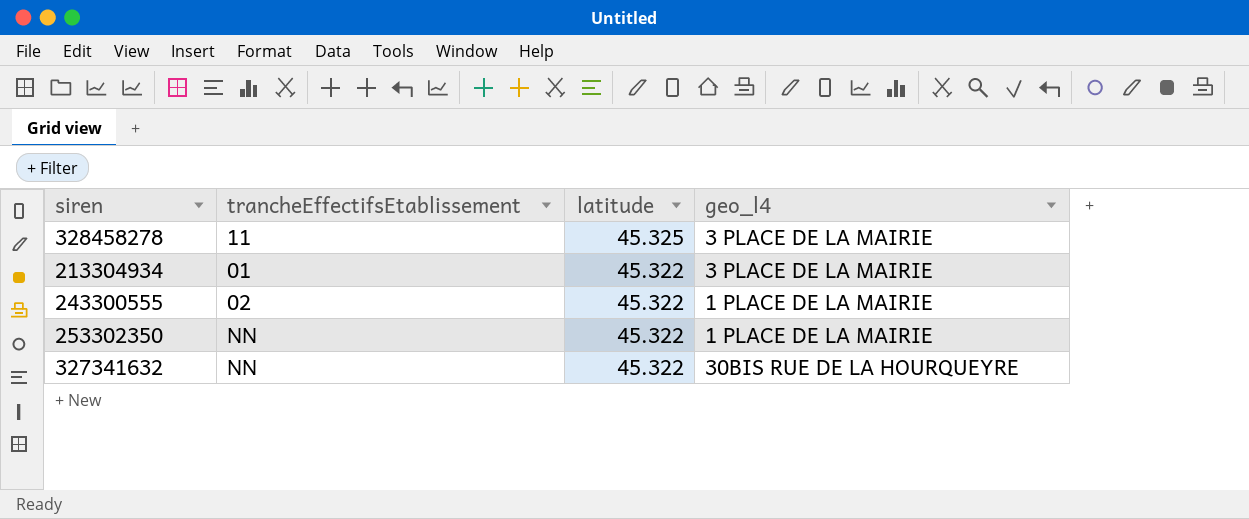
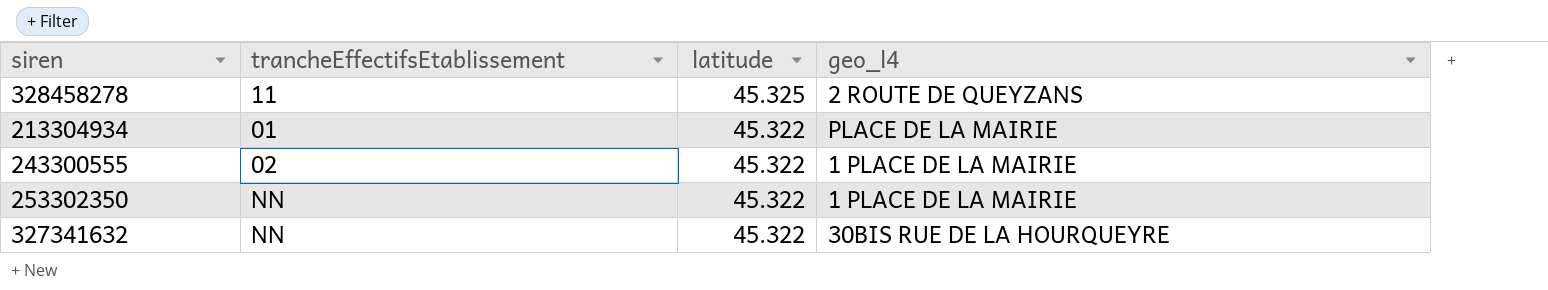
328458278 | geo_l4: 3 PLACE DE LA MAIRIE -> 2 ROUTE DE QUEYZANS
213304934 | geo_l4: 3 PLACE DE LA MAIRIE -> PLACE DE LA MAIRIE

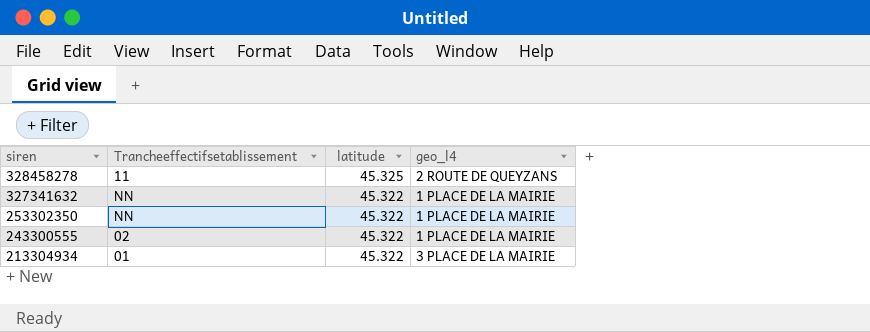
row order: latitude descending -> siren descending
column name: trancheEffectifsEtablissement -> Trancheeffectifsetablissement
327341632 | geo_l4: 30BIS RUE DE LA HOURQUEYRE -> 1 PLACE DE LA MAIRIE
213304934 | geo_l4: PLACE DE LA MAIRIE -> 3 PLACE DE LA MAIRIE

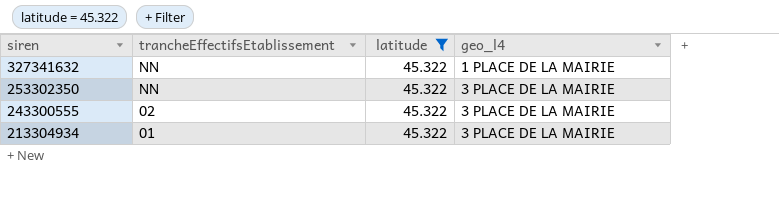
filter: none -> latitude = 45.322
column name: Trancheeffectifsetablissement -> trancheEffectifsEtablissement
253302350 | geo_l4: 1 PLACE DE LA MAIRIE -> 3 PLACE DE LA MAIRIE
243300555 | geo_l4: 1 PLACE DE LA MAIRIE -> 3 PLACE DE LA MAIRIE

